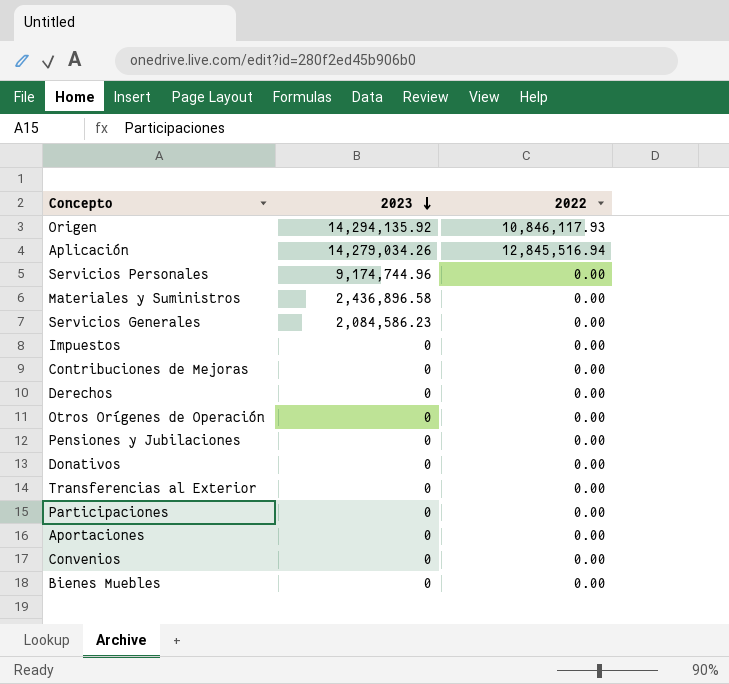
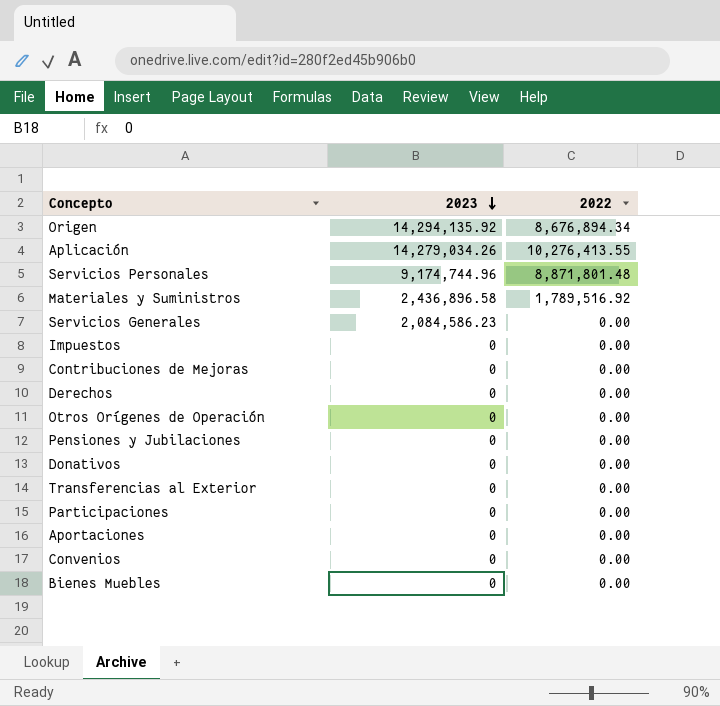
Origen | 2022: 10,846,117.93 -> 8,676,894.34
Aplicación | 2022: 12,845,516.94 -> 10,276,413.55
Servicios Personales | 2022: 0.00 -> 8,871,801.48
Materiales y Suministros | 2022: 0.00 -> 1,789,516.92

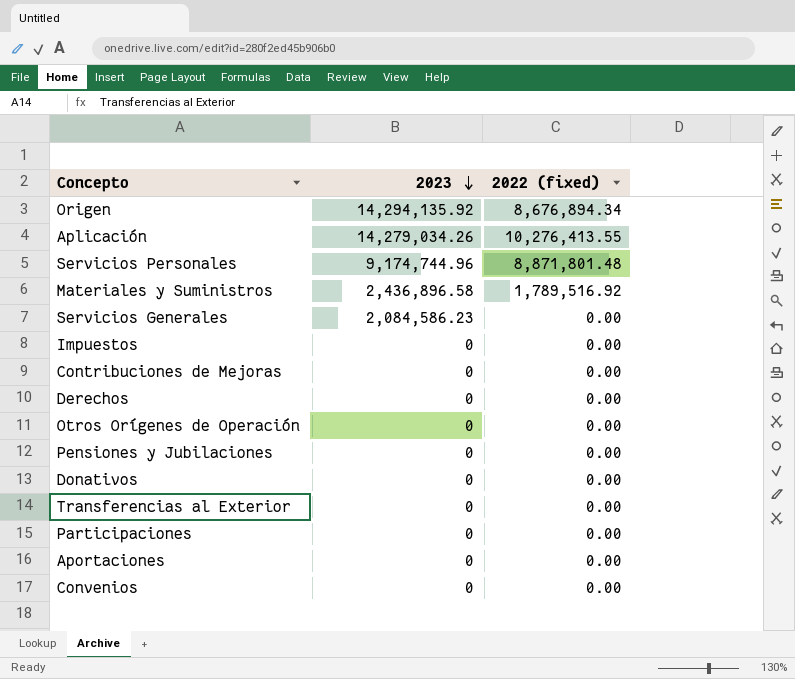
column name: 2022 -> 2022 (fixed)
row Bienes Muebles: 0 | 0.00 -> none

